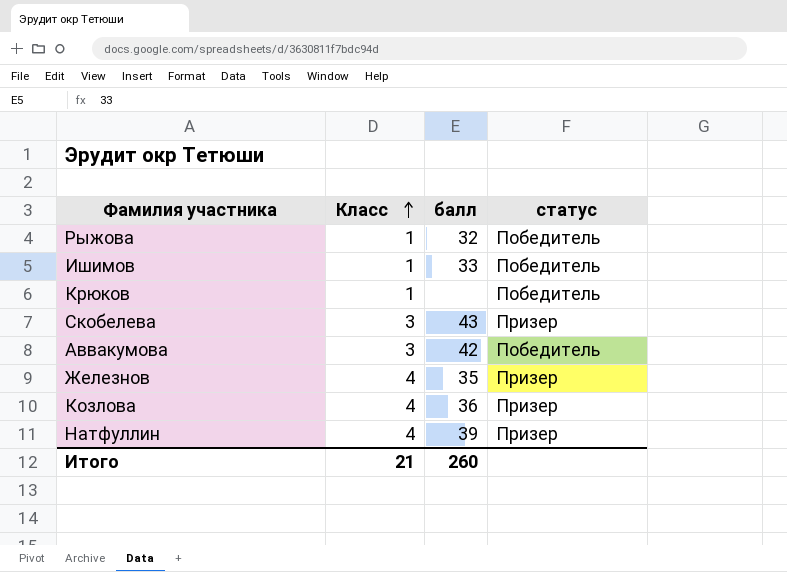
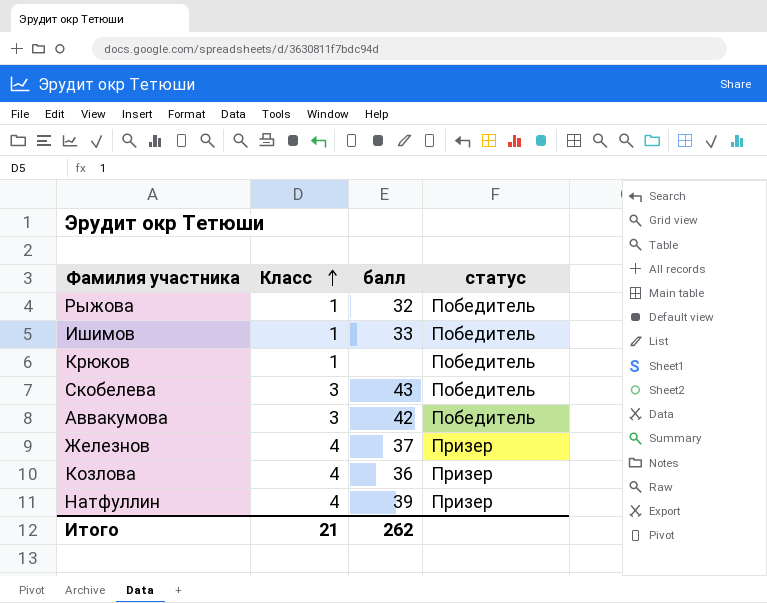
Скобелева | статус: Призер -> Победитель
Железнов | балл: 35 -> 37
Итого | балл: 260 -> 262

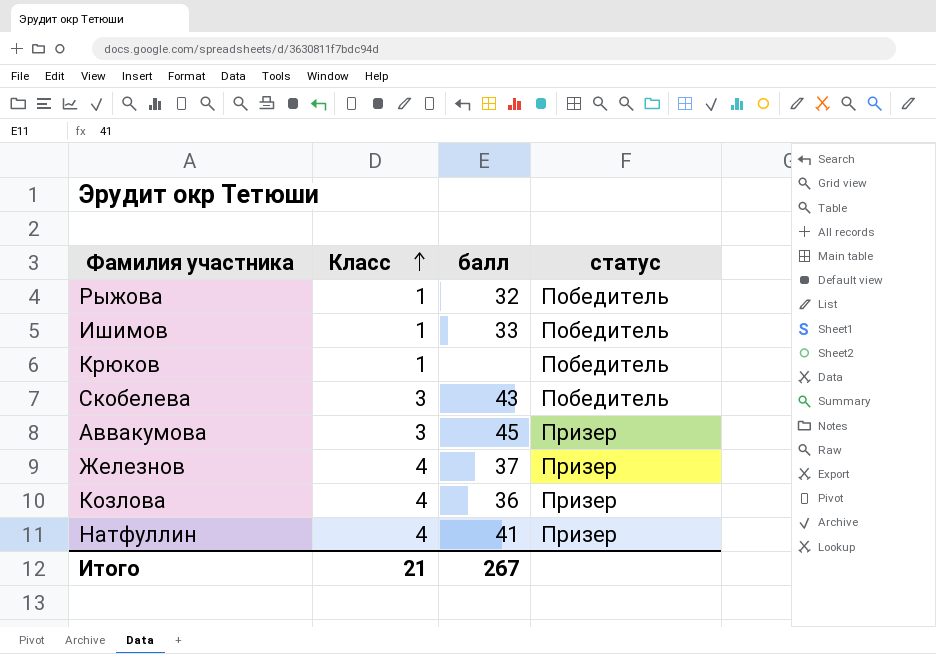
Аввакумова | балл: 42 -> 45
Аввакумова | статус: Победитель -> Призер
Натфуллин | балл: 39 -> 41
Итого | балл: 262 -> 267

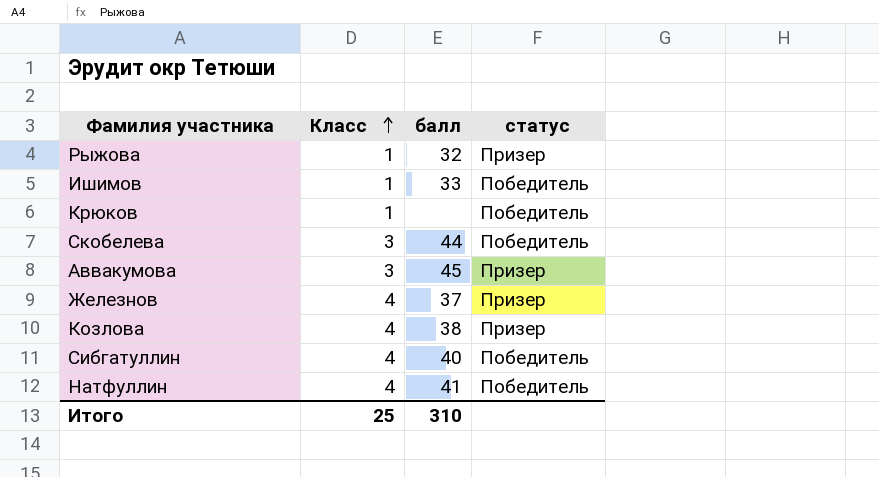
Рыжова | статус: Победитель -> Призер
Скобелева | балл: 43 -> 44
Козлова | балл: 36 -> 38
row Сибгатуллин: none -> 4 | 40 | Победитель
Натфуллин | статус: Призер -> Победитель
Итого | Класс: 21 -> 25
Итого | балл: 267 -> 310

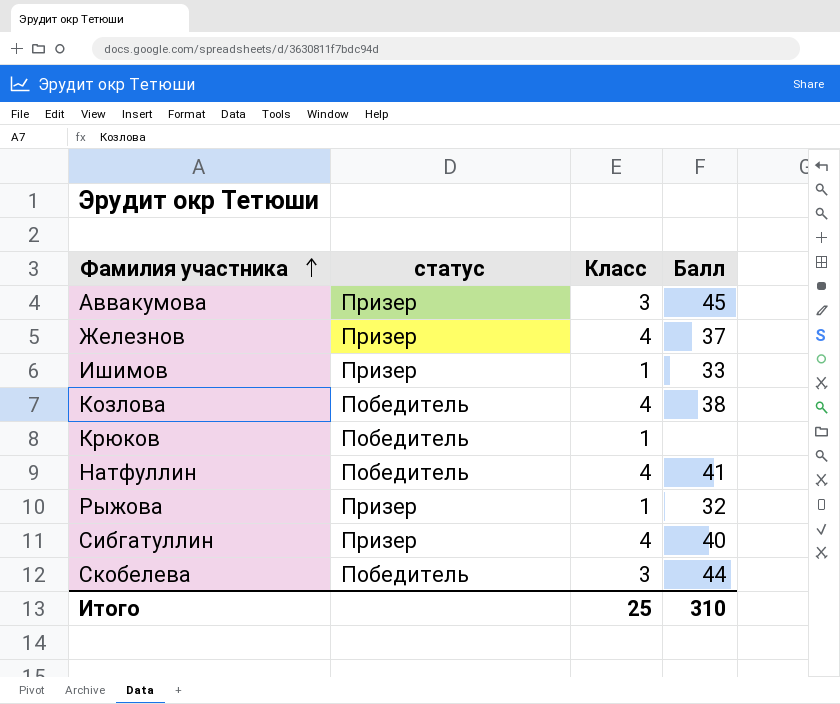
row order: Класс ascending -> Фамилия участника ascending
column статус | position: 4 -> 2
column name: балл -> Балл
Ишимов | статус: Победитель -> Призер
Козлова | статус: Призер -> Победитель
Сибгатуллин | статус: Победитель -> Призер

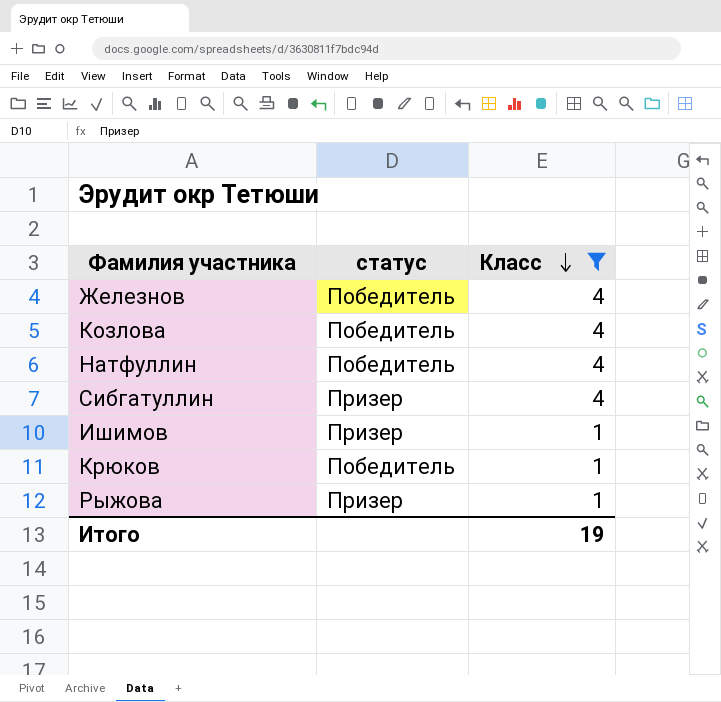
filter: none -> Класс != 3
row order: Фамилия участника ascending -> Класс descending
column Балл | position: 4 -> none
Железнов | статус: Призер -> Победитель
Итого | Класс: 25 -> 19

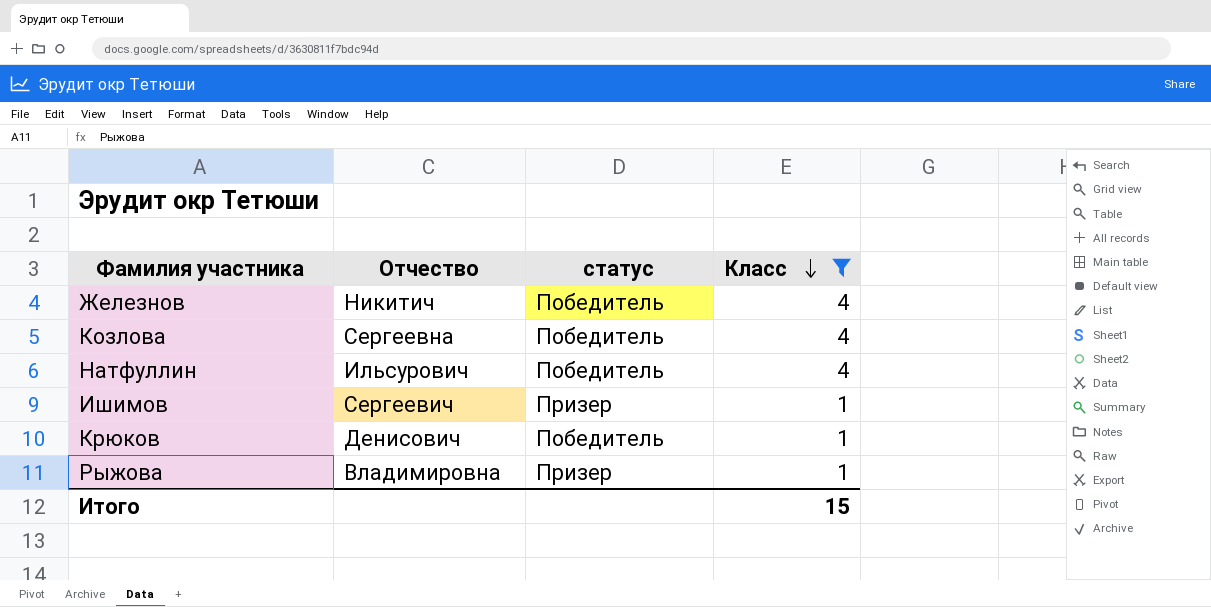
column Отчество | position: none -> 2
row Сибгатуллин: Призер | 4 -> none
Итого | Класс: 19 -> 15

